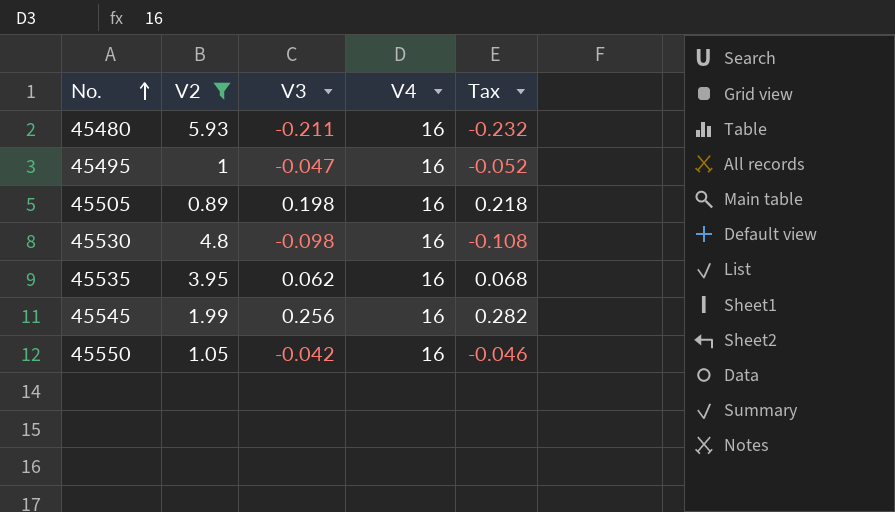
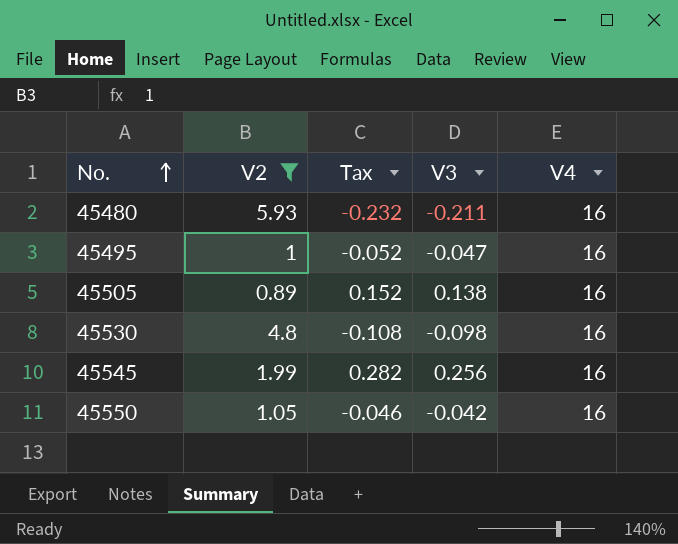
column Tax | position: 5 -> 3
row 45535: 3.95 | 0.062 | 16 | 0.068 -> none
45505 | Tax: 0.218 -> 0.152
45505 | V3: 0.198 -> 0.138

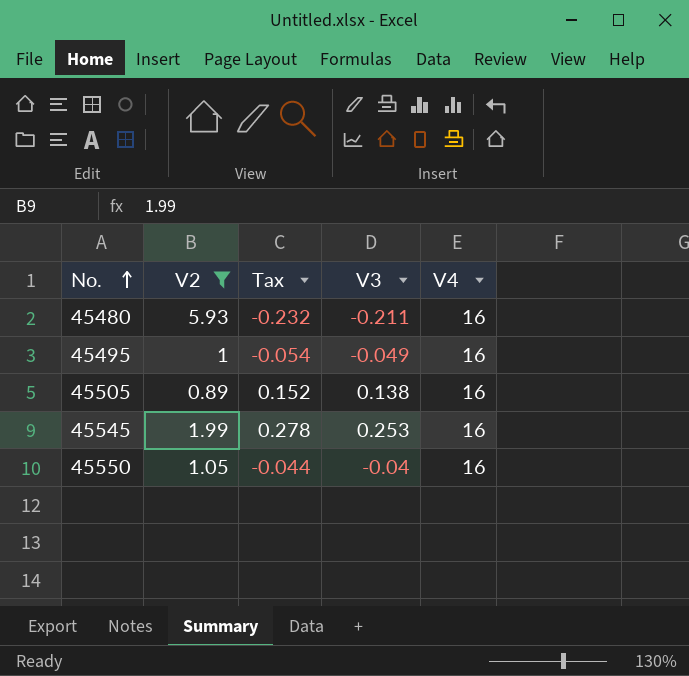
row 45530: 4.8 | -0.108 | -0.098 | 16 -> none
45495 | Tax: -0.052 -> -0.054
45495 | V3: -0.047 -> -0.049
45545 | Tax: 0.282 -> 0.278
45545 | V3: 0.256 -> 0.253
45550 | Tax: -0.046 -> -0.044
45550 | V3: -0.042 -> -0.04

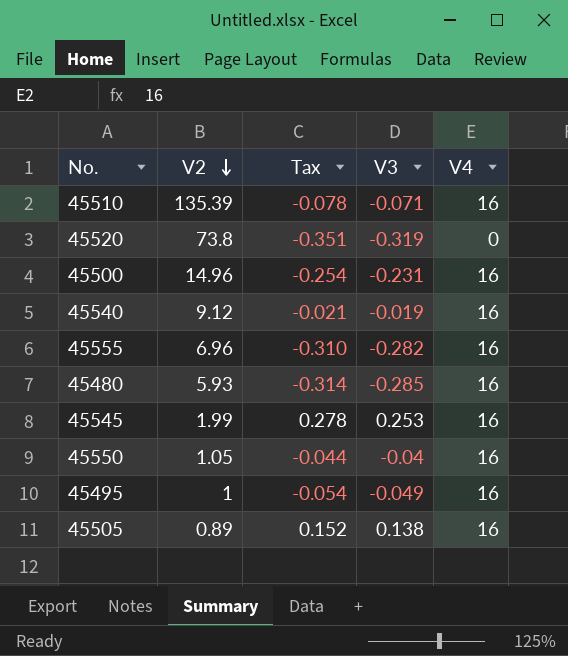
filter: V2 <= 5.93 -> none
row order: No. ascending -> V2 descending
45480 | Tax: -0.232 -> -0.314
45480 | V3: -0.211 -> -0.285

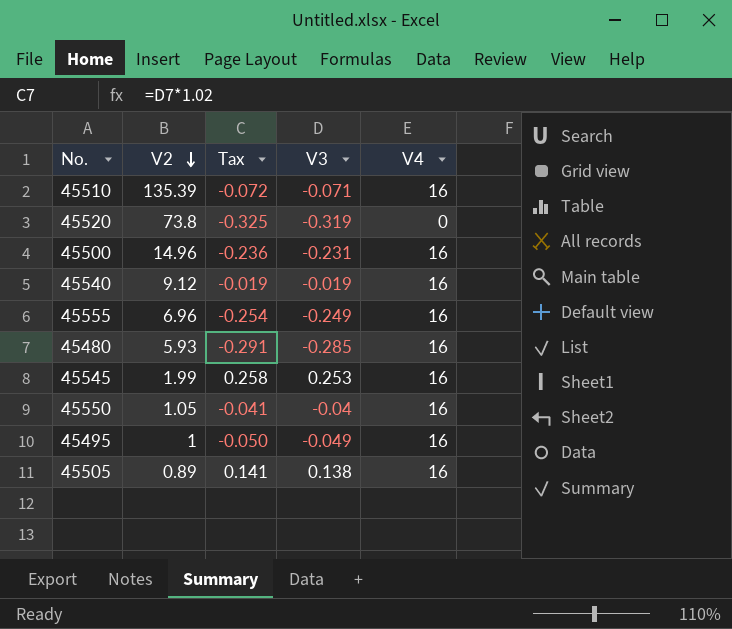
column Tax | formula: [V3] * 1.1 -> [V3] * 1.02
45555 | V3: -0.282 -> -0.249

